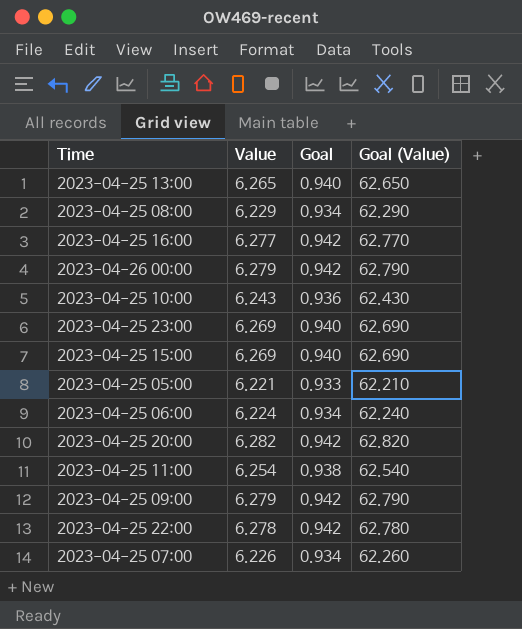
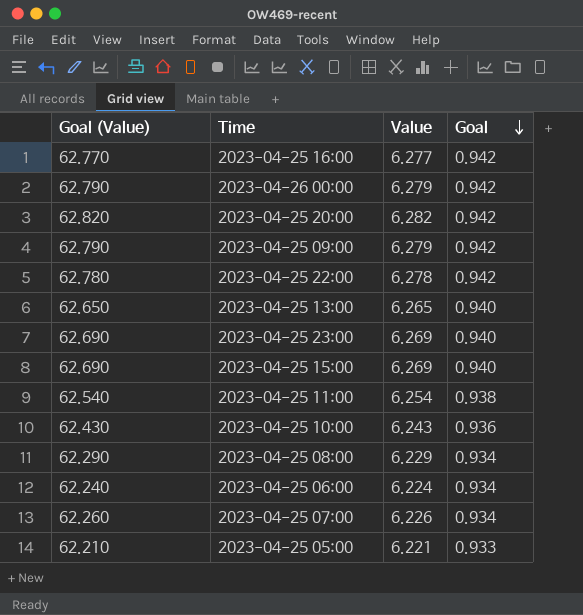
row order: none -> Goal descending
column Goal (Value) | position: 4 -> 1

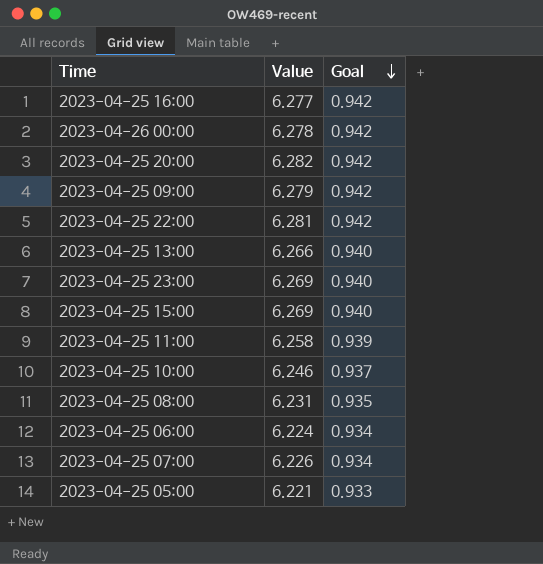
column Goal (Value) | formula: [Value] * 10 -> none
2023-04-26 00:00 | Value: 6.279 -> 6.278
2023-04-25 22:00 | Value: 6.278 -> 6.281
2023-04-25 13:00 | Value: 6.265 -> 6.266
2023-04-25 11:00 | Value: 6.254 -> 6.258
2023-04-25 11:00 | Goal: 0.938 -> 0.939
2023-04-25 10:00 | Value: 6.243 -> 6.246
2023-04-25 10:00 | Goal: 0.936 -> 0.937
2023-04-25 08:00 | Value: 6.229 -> 6.231
2023-04-25 08:00 | Goal: 0.934 -> 0.935

